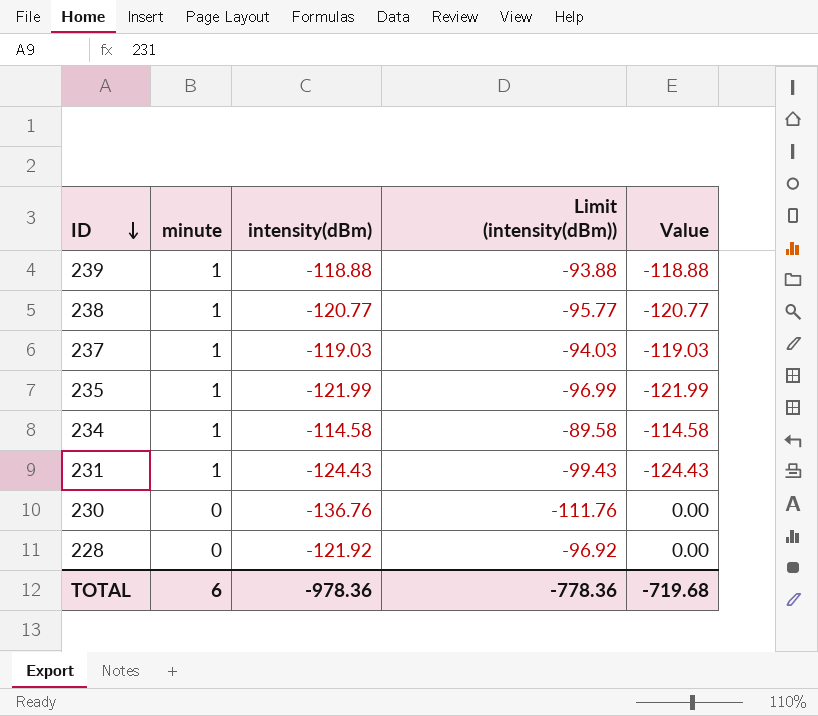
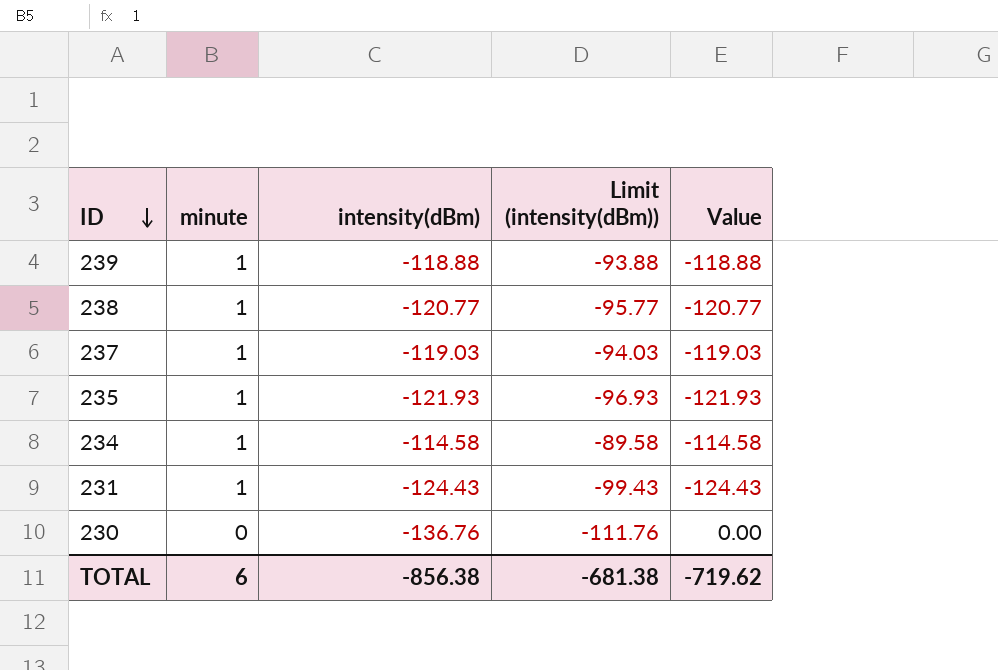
row 228: 0 | -121.92 | -96.92 | 0.00 -> none
235 | intensity(dBm): -121.99 -> -121.93
235 | Limit (intensity(dBm)): -96.99 -> -96.93
235 | Value: -121.99 -> -121.93
TOTAL | intensity(dBm): -978.36 -> -856.38
TOTAL | Limit (intensity(dBm)): -778.36 -> -681.38
TOTAL | Value: -719.68 -> -719.62

